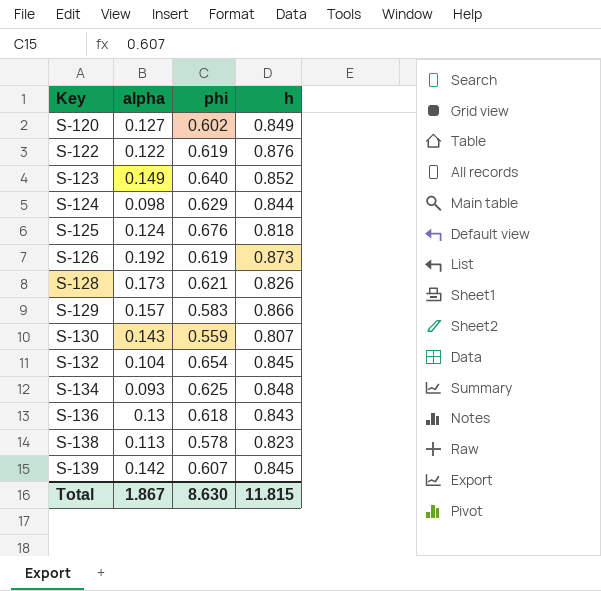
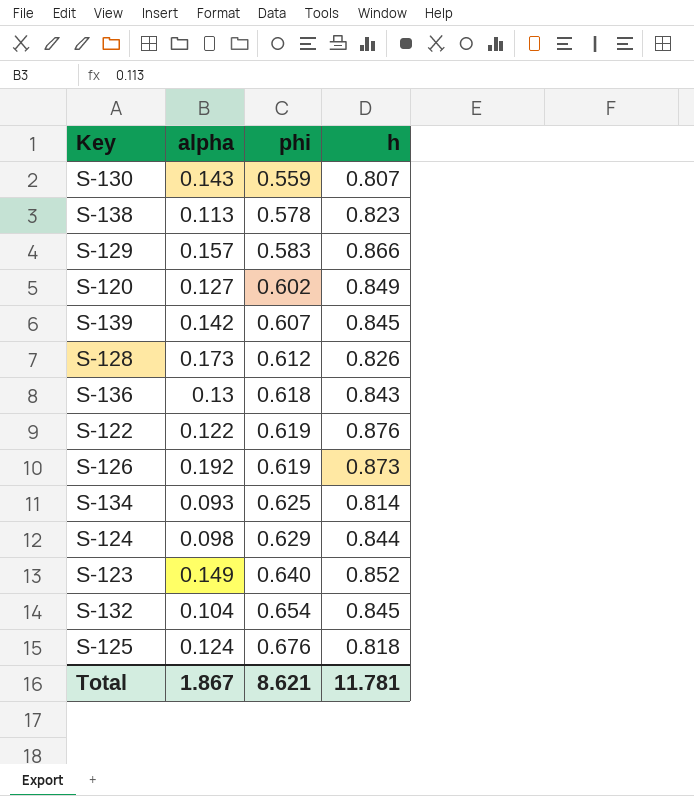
row order: Key ascending -> phi ascending
S-128 | phi: 0.621 -> 0.612
S-134 | h: 0.848 -> 0.814
Total | phi: 8.630 -> 8.621
Total | h: 11.815 -> 11.781

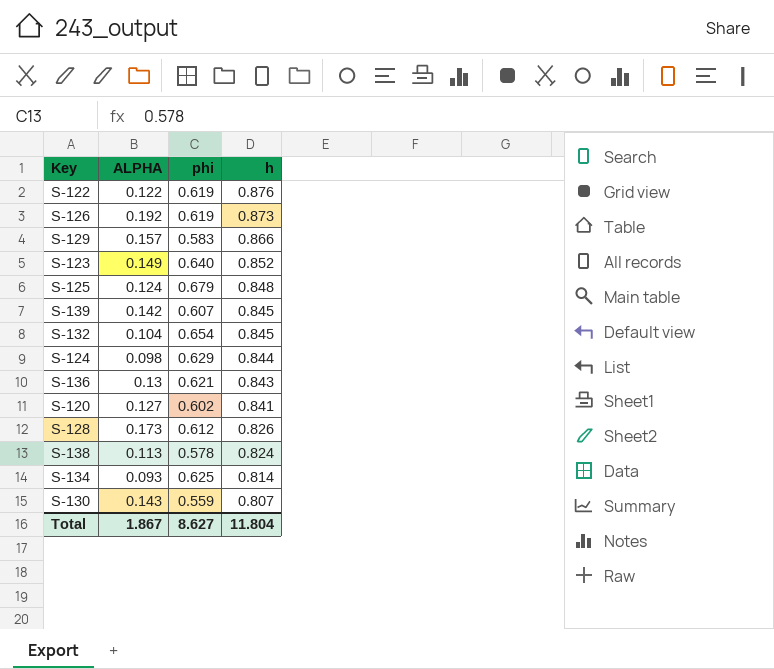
row order: phi ascending -> h descending
column name: alpha -> ALPHA
S-125 | phi: 0.676 -> 0.679
S-125 | h: 0.818 -> 0.848
S-136 | phi: 0.618 -> 0.621
S-120 | h: 0.849 -> 0.841
S-138 | h: 0.823 -> 0.824
Total | phi: 8.621 -> 8.627
Total | h: 11.781 -> 11.804

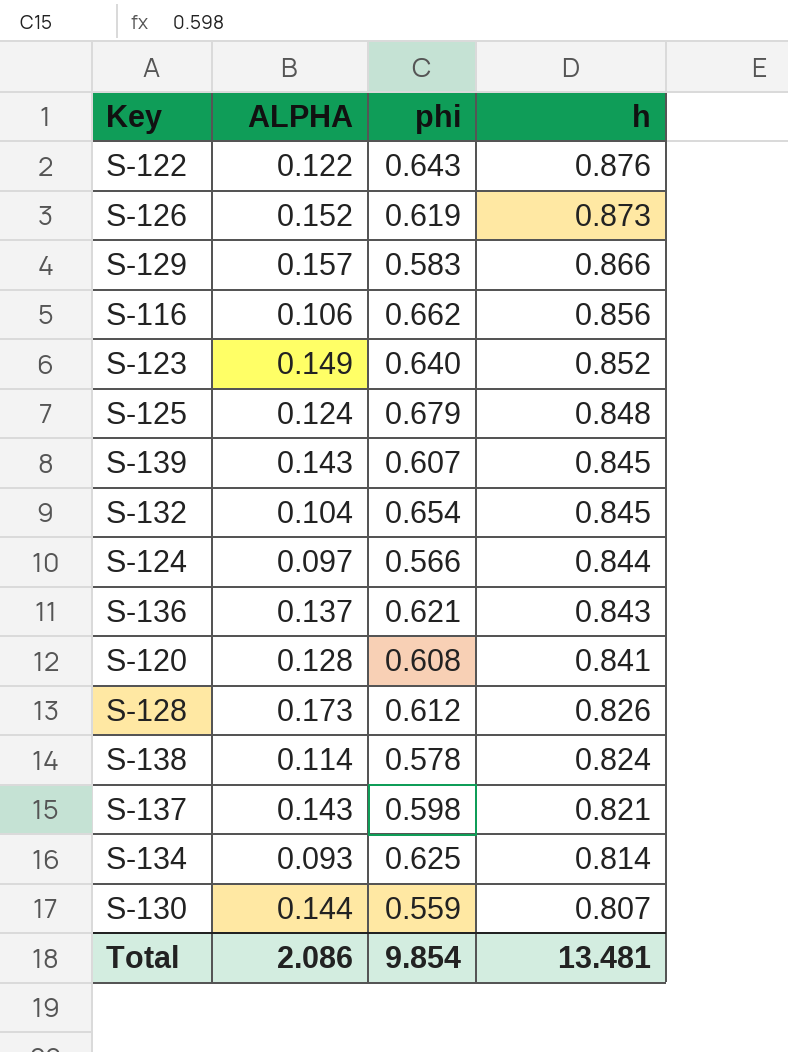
S-122 | phi: 0.619 -> 0.643
S-126 | ALPHA: 0.192 -> 0.152
row S-116: none -> 0.106 | 0.662 | 0.856
S-139 | ALPHA: 0.142 -> 0.143
S-124 | ALPHA: 0.098 -> 0.097
S-124 | phi: 0.629 -> 0.566
S-136 | ALPHA: 0.13 -> 0.137
S-120 | ALPHA: 0.127 -> 0.128
S-120 | phi: 0.602 -> 0.608
S-138 | ALPHA: 0.113 -> 0.114
row S-137: none -> 0.143 | 0.598 | 0.821
S-130 | ALPHA: 0.143 -> 0.144
Total | ALPHA: 1.867 -> 2.086
Total | phi: 8.627 -> 9.854
Total | h: 11.804 -> 13.481

